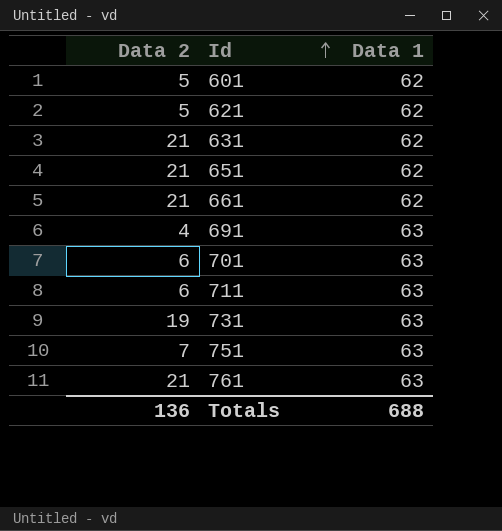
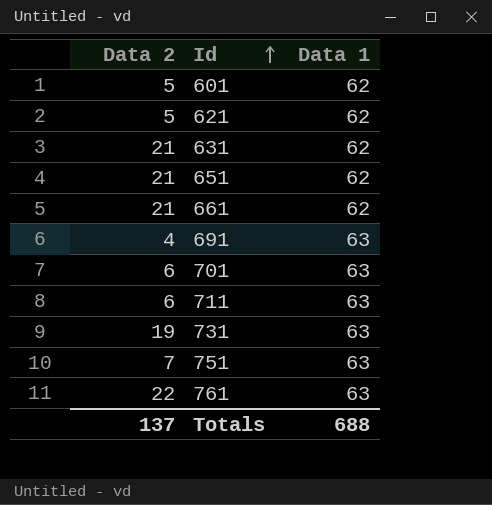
761 | Data 2: 21 -> 22
Totals | Data 2: 136 -> 137

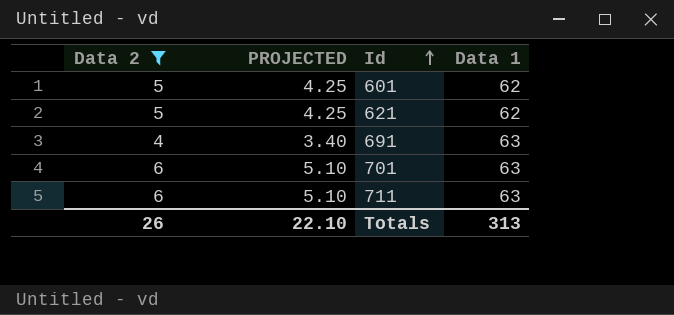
filter: none -> Data 2 <= 6
column PROJECTED | formula: none -> [Data 2] * 0.85
Totals | Data 2: 137 -> 26
Totals | Data 1: 688 -> 313

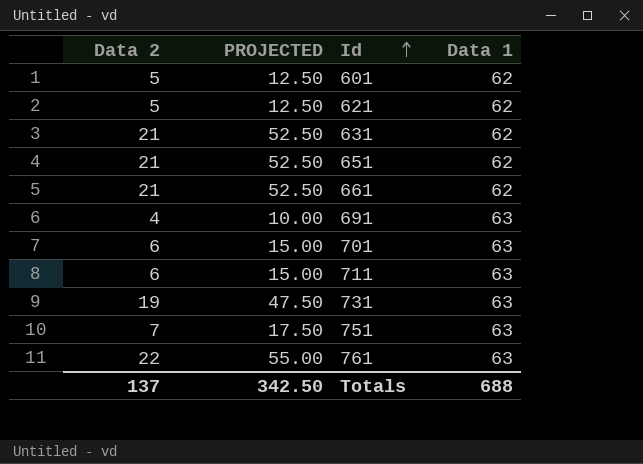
filter: Data 2 <= 6 -> none
column PROJECTED | formula: [Data 2] * 0.85 -> [Data 2] * 2.5
Totals | Data 2: 26 -> 137
Totals | PROJECTED: 22.10 -> 342.50
Totals | Data 1: 313 -> 688

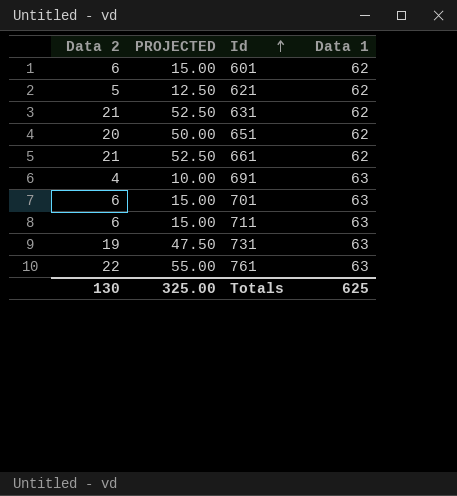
row 751: 7 | 17.50 | 63 -> none
601 | Data 2: 5 -> 6
601 | PROJECTED: 12.50 -> 15.00
651 | Data 2: 21 -> 20
651 | PROJECTED: 52.50 -> 50.00
Totals | Data 2: 137 -> 130
Totals | PROJECTED: 342.50 -> 325.00
Totals | Data 1: 688 -> 625

